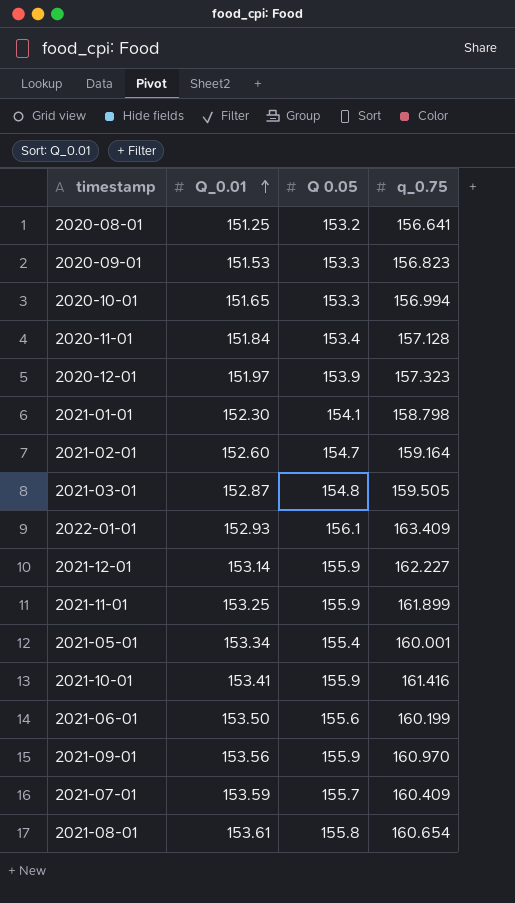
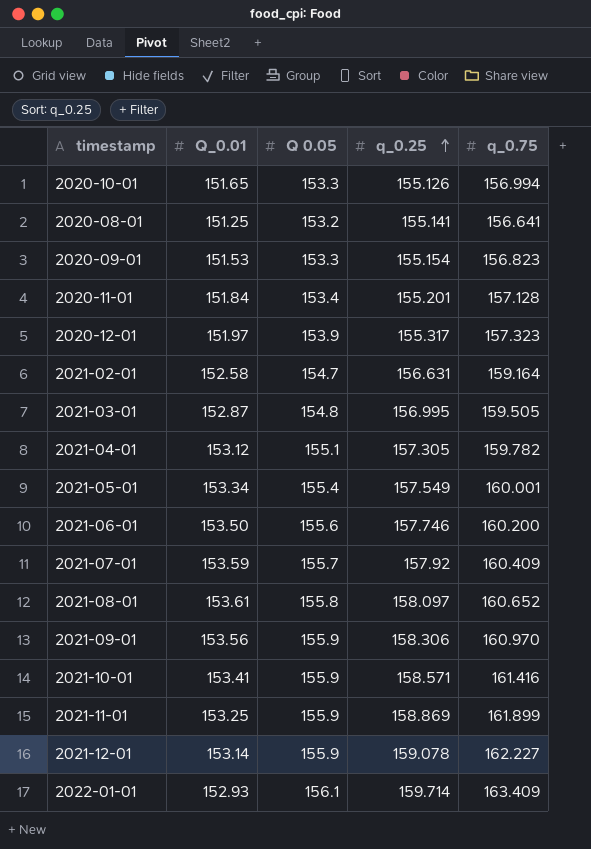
row order: Q_0.01 ascending -> q_0.25 ascending
column q_0.25 | position: none -> 4
row 2021-01-01: 152.30 | 154.1 | 158.798 -> none
2021-02-01 | Q_0.01: 152.60 -> 152.58
row 2021-04-01: none -> 153.12 | 155.1 | 157.305 | 159.782
2021-06-01 | q_0.75: 160.199 -> 160.200
2021-08-01 | q_0.75: 160.654 -> 160.652

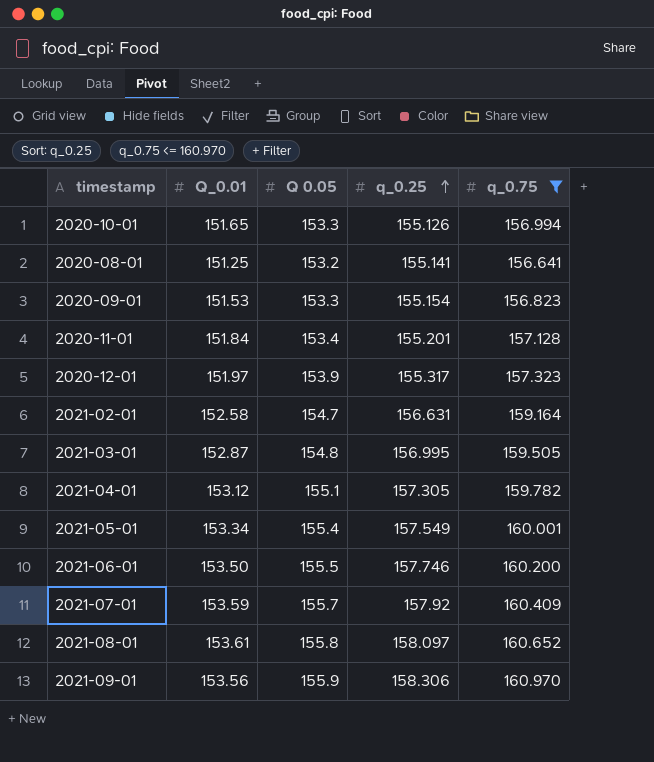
filter: none -> q_0.75 <= 160.970
2021-06-01 | Q 0.05: 155.6 -> 155.5

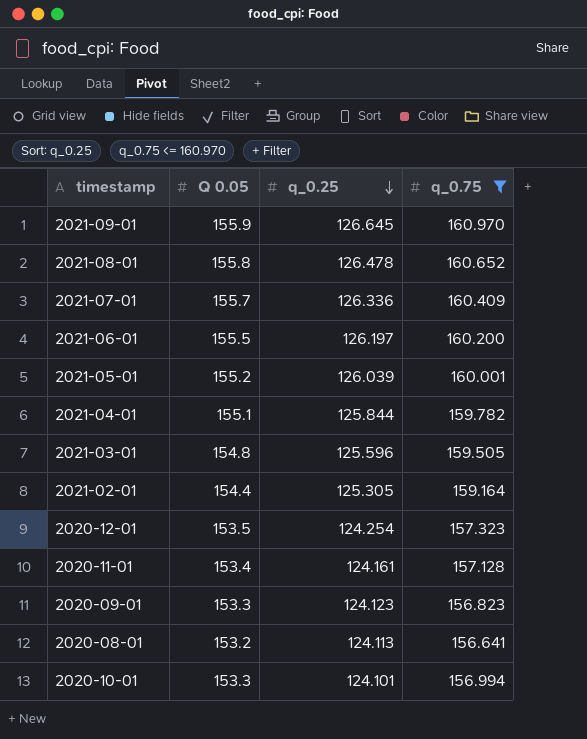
row order: q_0.25 ascending -> q_0.25 descending
column Q_0.01 | position: 2 -> none
2021-09-01 | q_0.25: 158.306 -> 126.645
2021-08-01 | q_0.25: 158.097 -> 126.478
2021-07-01 | q_0.25: 157.92 -> 126.336
2021-06-01 | q_0.25: 157.746 -> 126.197
2021-05-01 | Q 0.05: 155.4 -> 155.2
2021-05-01 | q_0.25: 157.549 -> 126.039
2021-04-01 | q_0.25: 157.305 -> 125.844
2021-03-01 | q_0.25: 156.995 -> 125.596
2021-02-01 | Q 0.05: 154.7 -> 154.4
2021-02-01 | q_0.25: 156.631 -> 125.305
2020-12-01 | Q 0.05: 153.9 -> 153.5
2020-12-01 | q_0.25: 155.317 -> 124.254
2020-11-01 | q_0.25: 155.201 -> 124.161
2020-09-01 | q_0.25: 155.154 -> 124.123
2020-08-01 | q_0.25: 155.141 -> 124.113
2020-10-01 | q_0.25: 155.126 -> 124.101

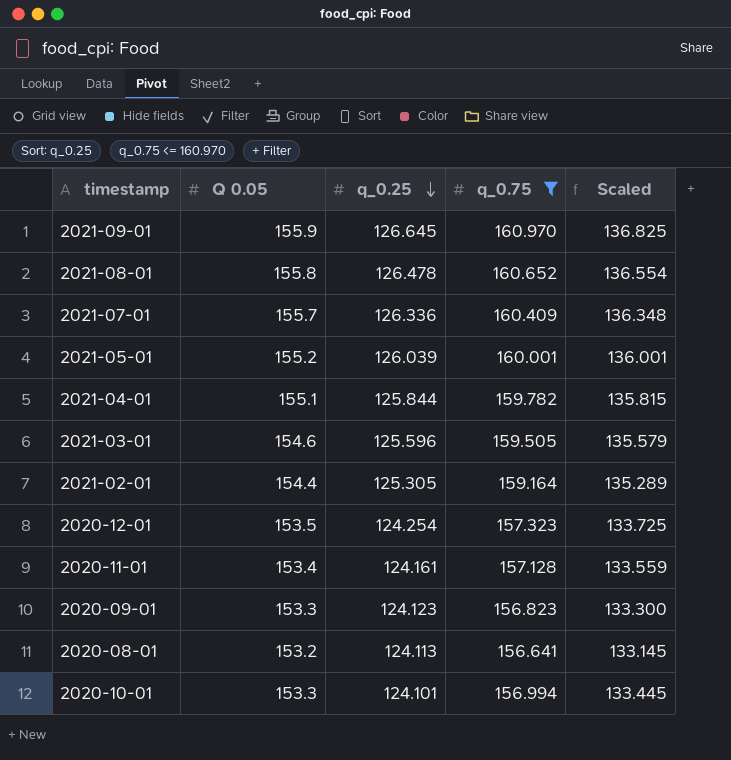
column Scaled | formula: none -> [q_0.75] * 0.85
row 2021-06-01: 155.5 | 126.197 | 160.200 -> none
2021-03-01 | Q 0.05: 154.8 -> 154.6

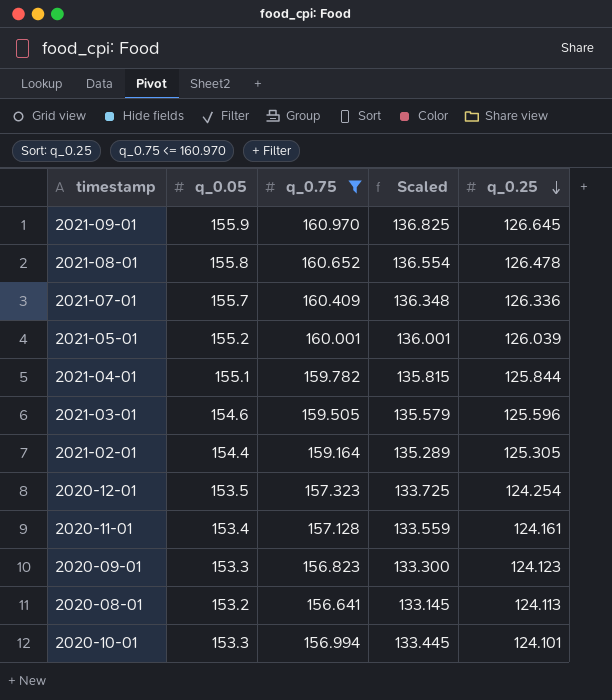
column name: Q 0.05 -> q_0.05
column q_0.25 | position: 3 -> 5

